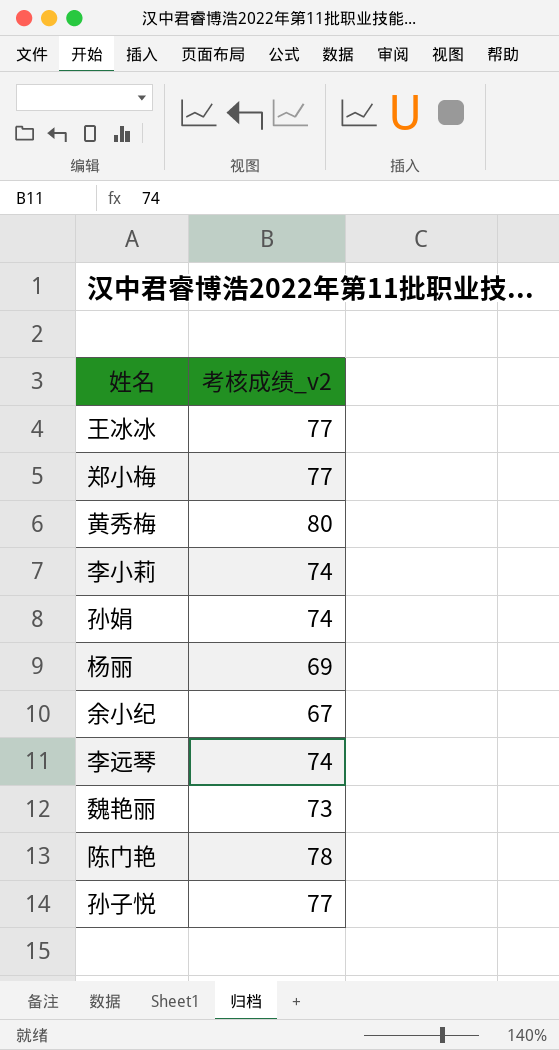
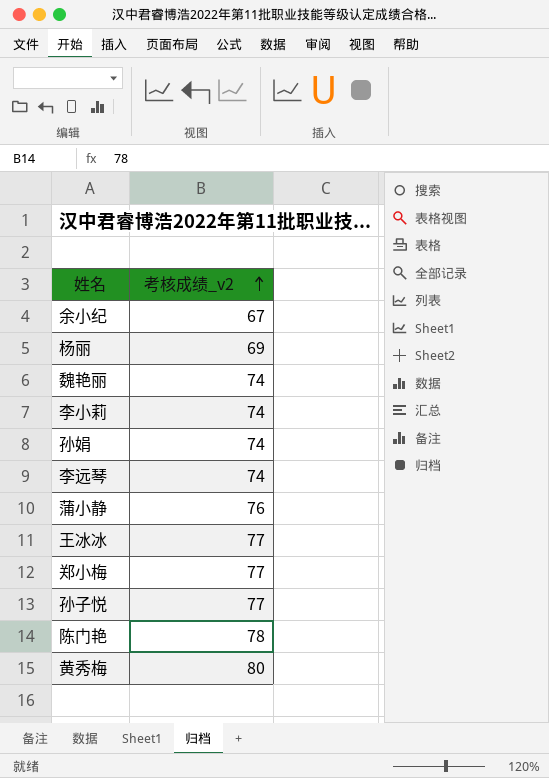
row order: none -> 考核成绩_v2 ascending
魏艳丽 | 考核成绩_v2: 73 -> 74
row 蒲小静: none -> 76

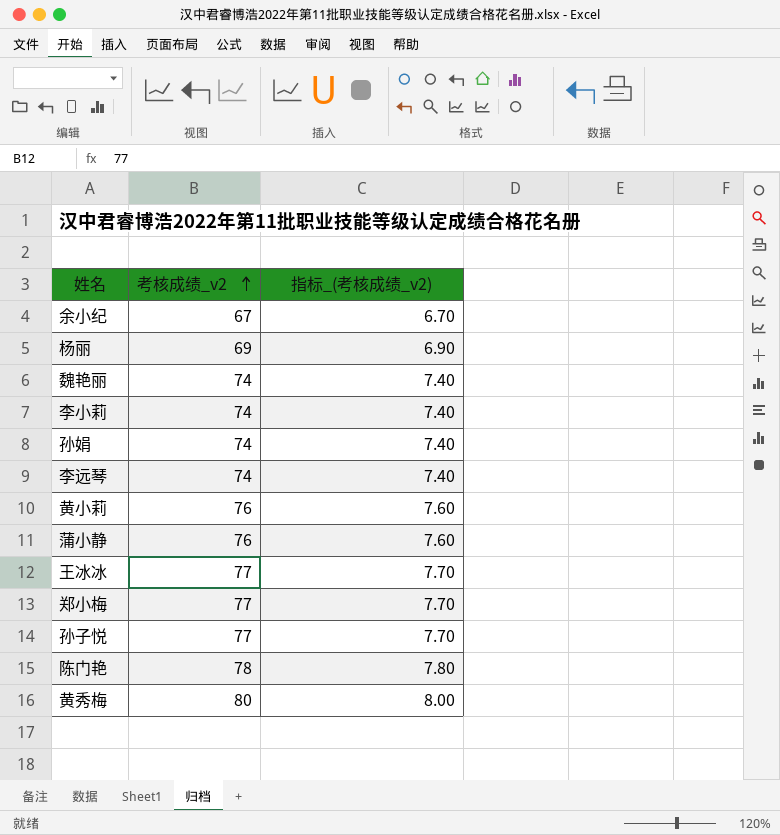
column 指标_(考核成绩_v2) | formula: none -> [考核成绩_v2] * 0.1
row 黄小莉: none -> 76 | 7.60

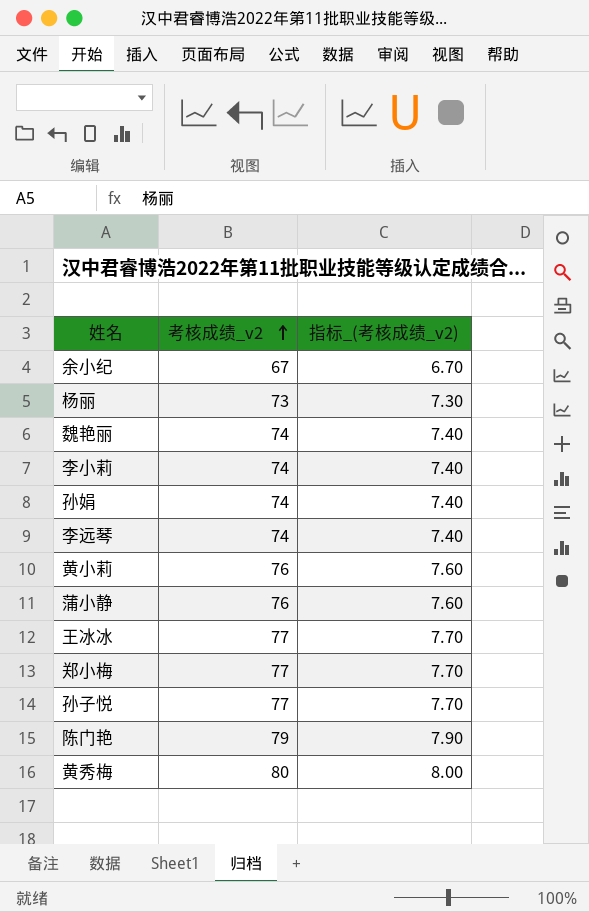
杨丽 | 考核成绩_v2: 69 -> 73
杨丽 | 指标_(考核成绩_v2): 6.90 -> 7.30
陈门艳 | 考核成绩_v2: 78 -> 79
陈门艳 | 指标_(考核成绩_v2): 7.80 -> 7.90

